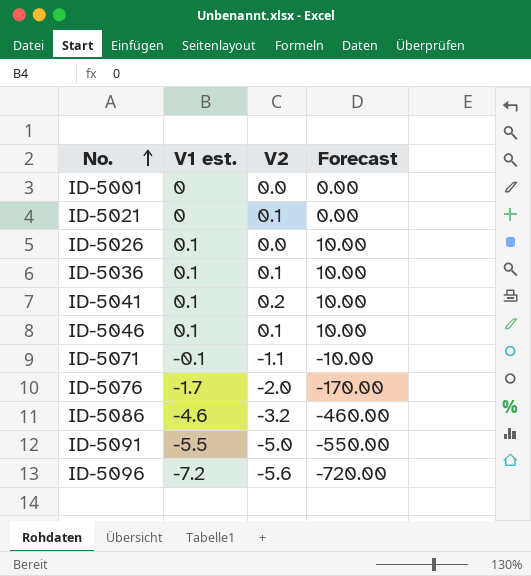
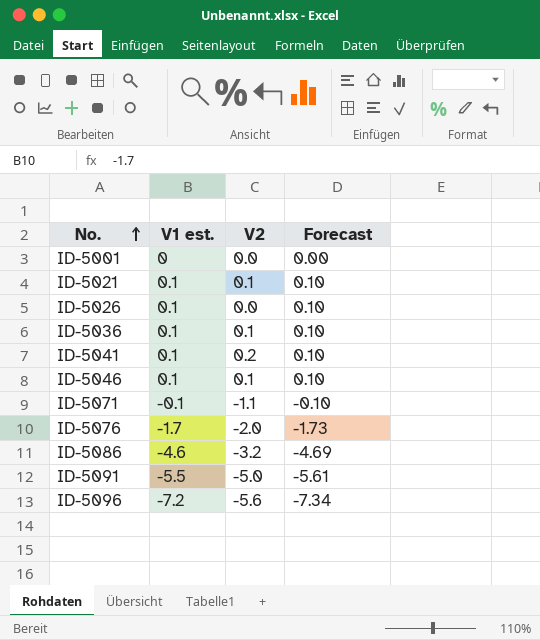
column Forecast | formula: [V1 est.] * 100 -> [V1 est.] * 1.02
ID-5021 | V1 est.: 0 -> 0.1

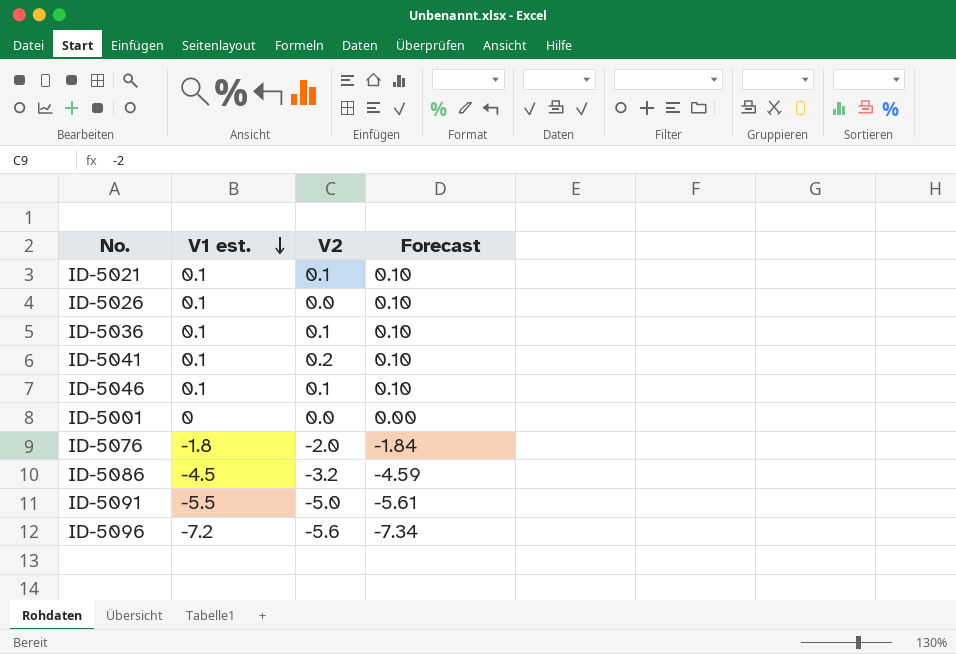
row order: No. ascending -> V1 est. descending
row ID-5071: -0.1 | -1.1 | -0.10 -> none
ID-5076 | V1 est.: -1.7 -> -1.8
ID-5076 | Forecast: -1.73 -> -1.84
ID-5086 | V1 est.: -4.6 -> -4.5
ID-5086 | Forecast: -4.69 -> -4.59

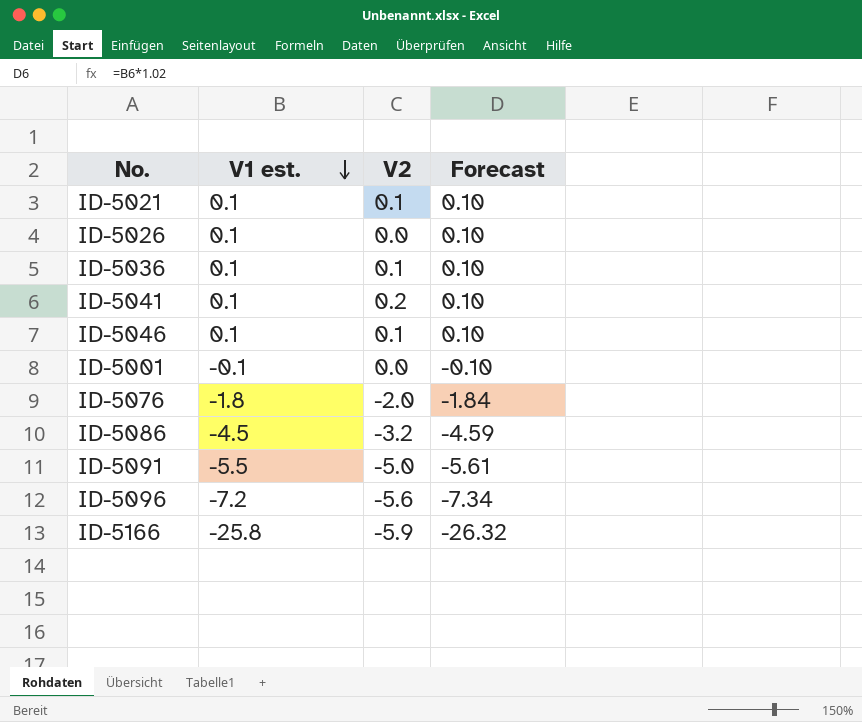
ID-5001 | V1 est.: 0 -> -0.1
ID-5001 | Forecast: 0.00 -> -0.10
row ID-5166: none -> -25.8 | -5.9 | -26.32

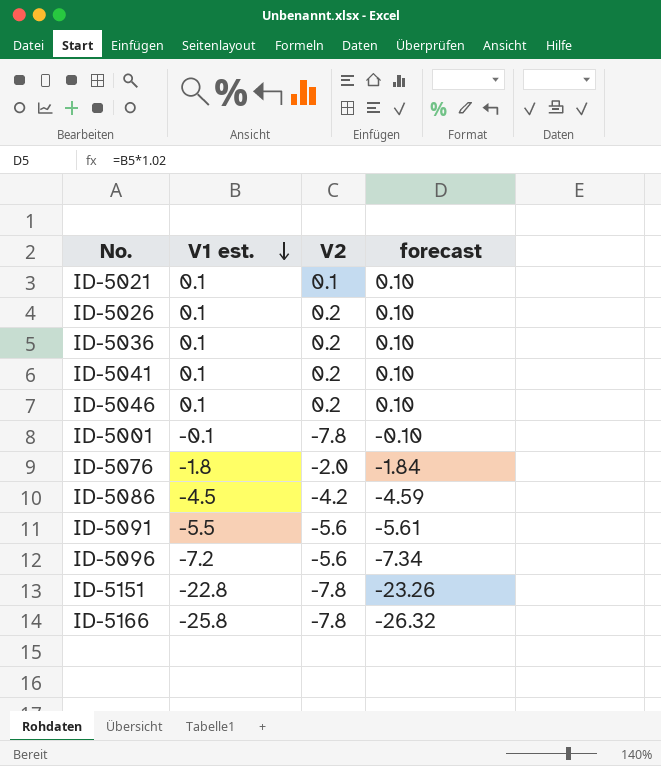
column name: Forecast -> forecast
ID-5026 | V2: 0.0 -> 0.2
ID-5036 | V2: 0.1 -> 0.2
ID-5046 | V2: 0.1 -> 0.2
ID-5001 | V2: 0.0 -> -7.8
ID-5086 | V2: -3.2 -> -4.2
ID-5091 | V2: -5.0 -> -5.6
row ID-5151: none -> -22.8 | -7.8 | -23.26
ID-5166 | V2: -5.9 -> -7.8

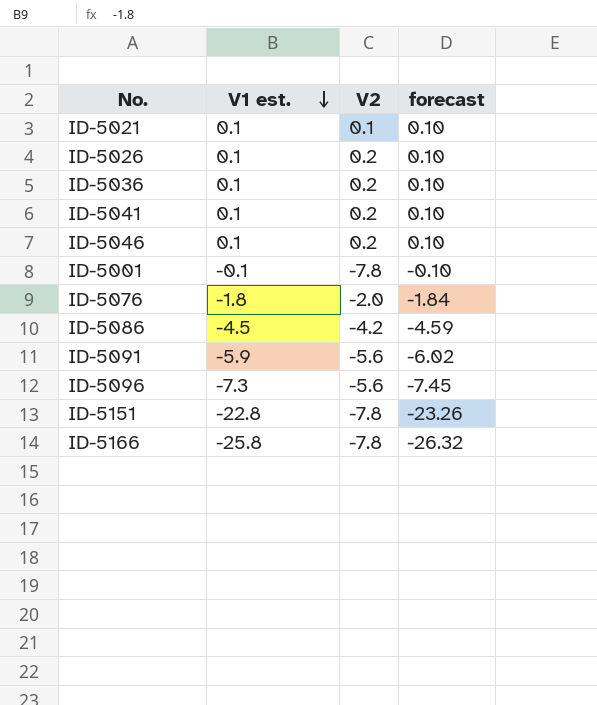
ID-5091 | V1 est.: -5.5 -> -5.9
ID-5091 | forecast: -5.61 -> -6.02
ID-5096 | V1 est.: -7.2 -> -7.3
ID-5096 | forecast: -7.34 -> -7.45

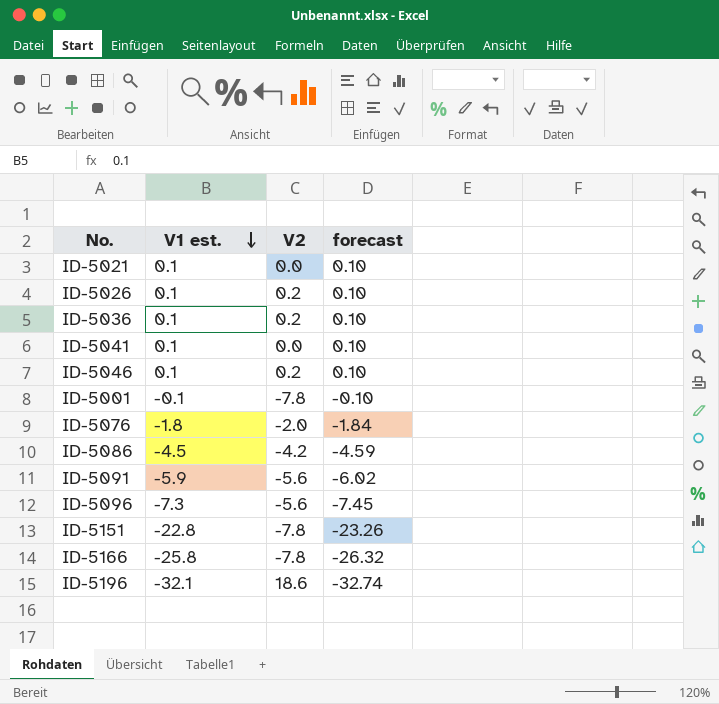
ID-5021 | V2: 0.1 -> 0.0
ID-5041 | V2: 0.2 -> 0.0
row ID-5196: none -> -32.1 | 18.6 | -32.74

